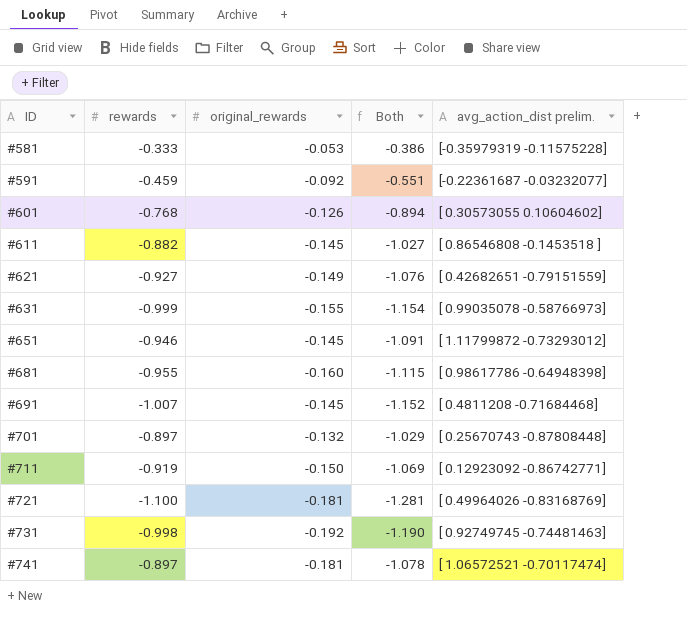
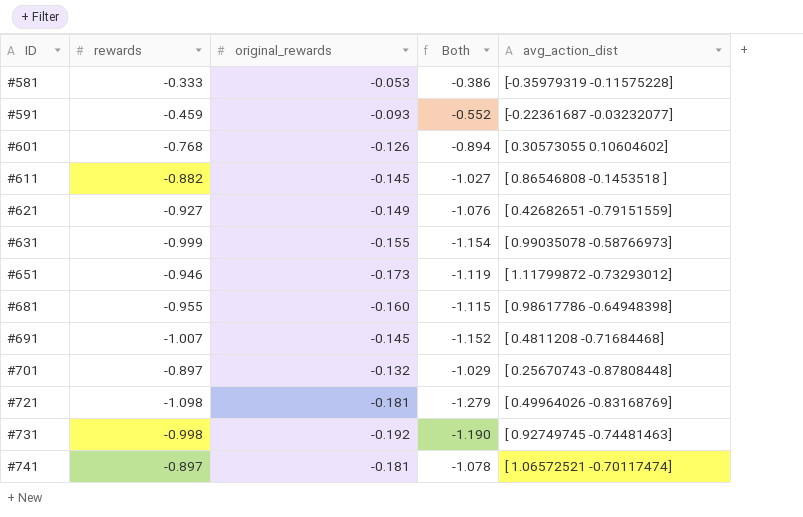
column name: avg_action_dist prelim. -> avg_action_dist
row #711: -0.919 | -0.150 | -1.069 | [ 0.12923092 -0.86742771] -> none
#591 | original_rewards: -0.092 -> -0.093
#591 | Both: -0.551 -> -0.552
#651 | original_rewards: -0.145 -> -0.173
#651 | Both: -1.091 -> -1.119
#721 | rewards: -1.100 -> -1.098
#721 | Both: -1.281 -> -1.279

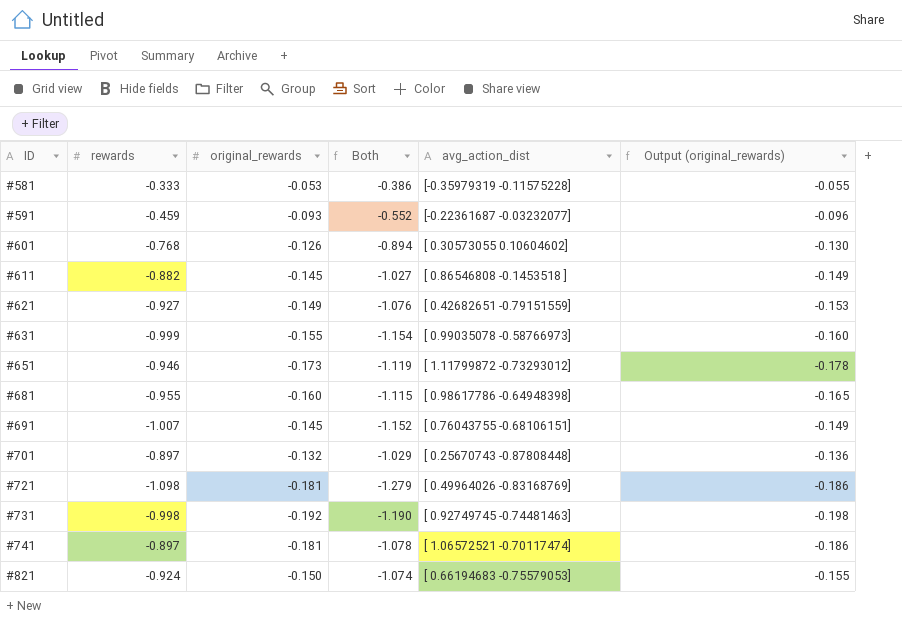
column Output (original_rewards) | formula: none -> [original_rewards] * 1.03
#691 | avg_action_dist: [ 0.4811208 -0.71684468] -> [ 0.76043755 -0.68106151]
row #821: none -> -0.924 | -0.150 | -1.074 | [ 0.66194683 -0.75579053] | -0.155

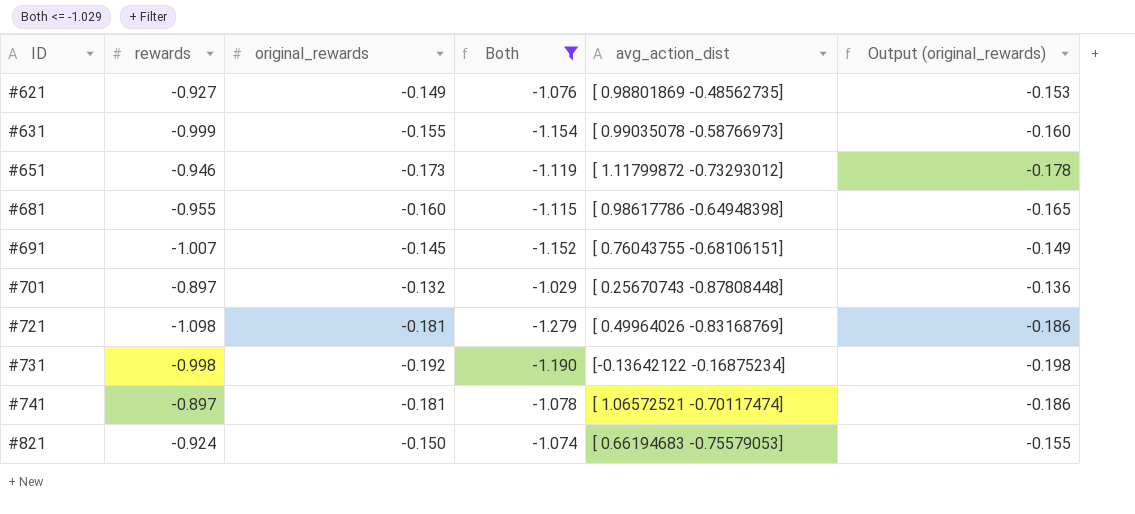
filter: none -> Both <= -1.029
#621 | avg_action_dist: [ 0.42682651 -0.79151559] -> [ 0.98801869 -0.48562735]
#731 | avg_action_dist: [ 0.92749745 -0.74481463] -> [-0.13642122 -0.16875234]

